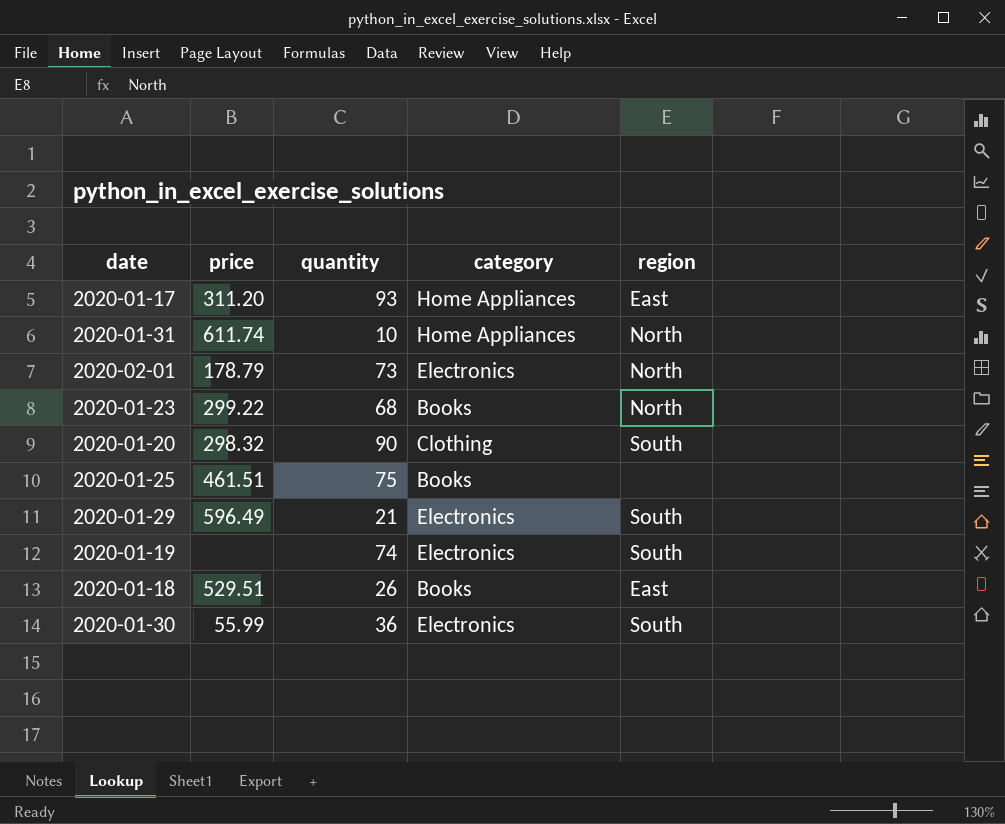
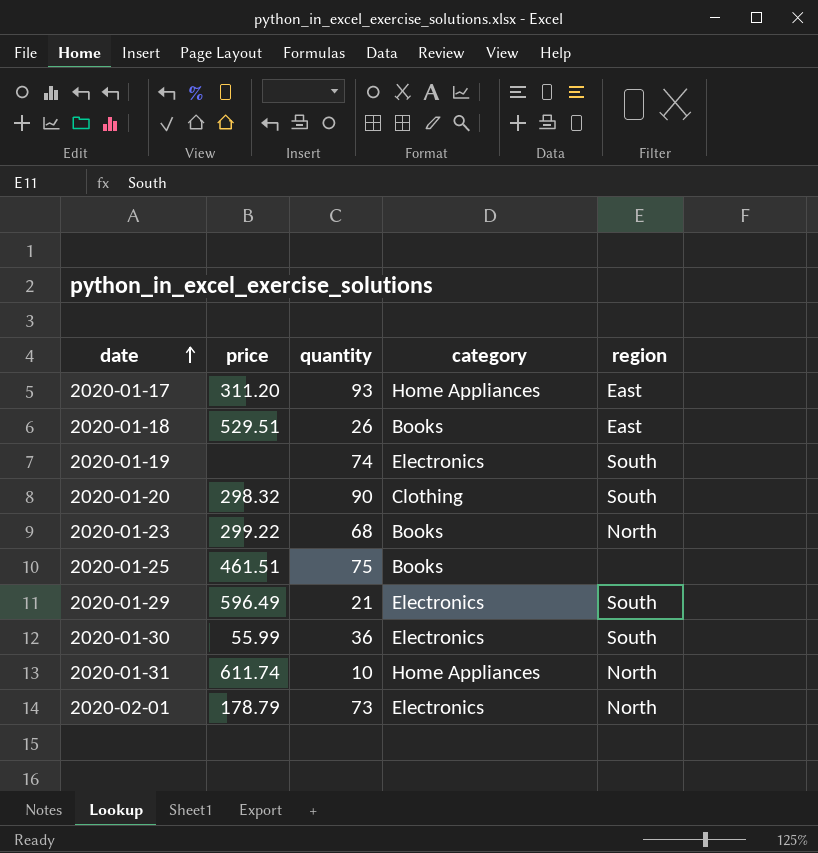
row order: none -> date ascending

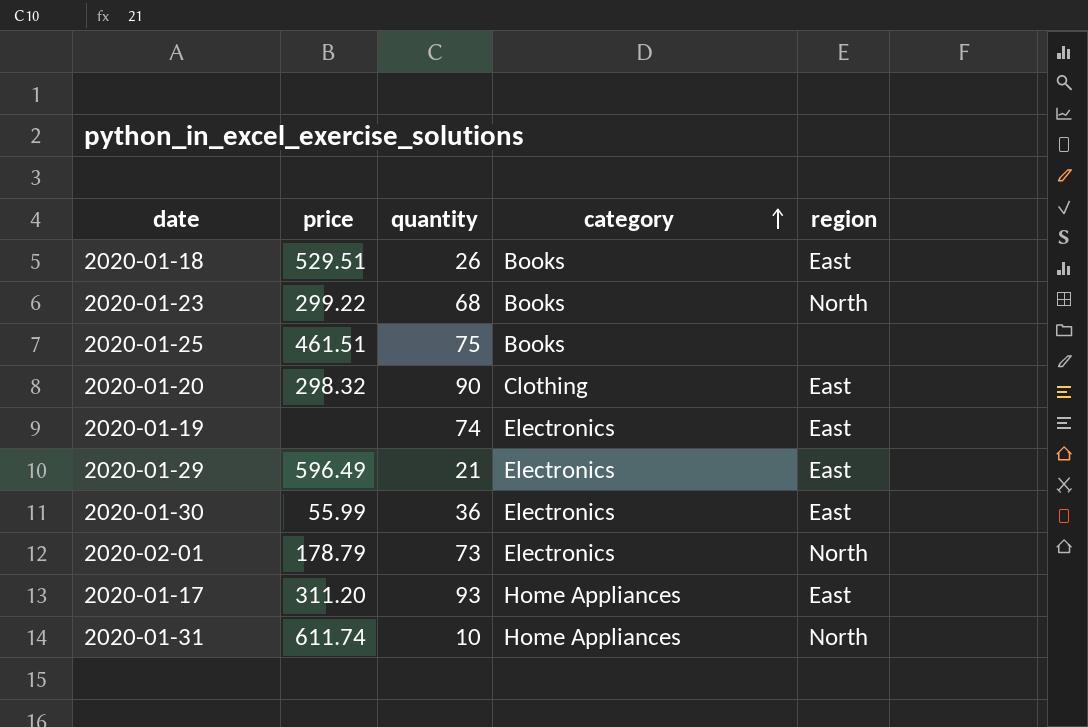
row order: date ascending -> category ascending
2020-01-20 | region: South -> East
2020-01-19 | region: South -> East
2020-01-29 | region: South -> East
2020-01-30 | region: South -> East

